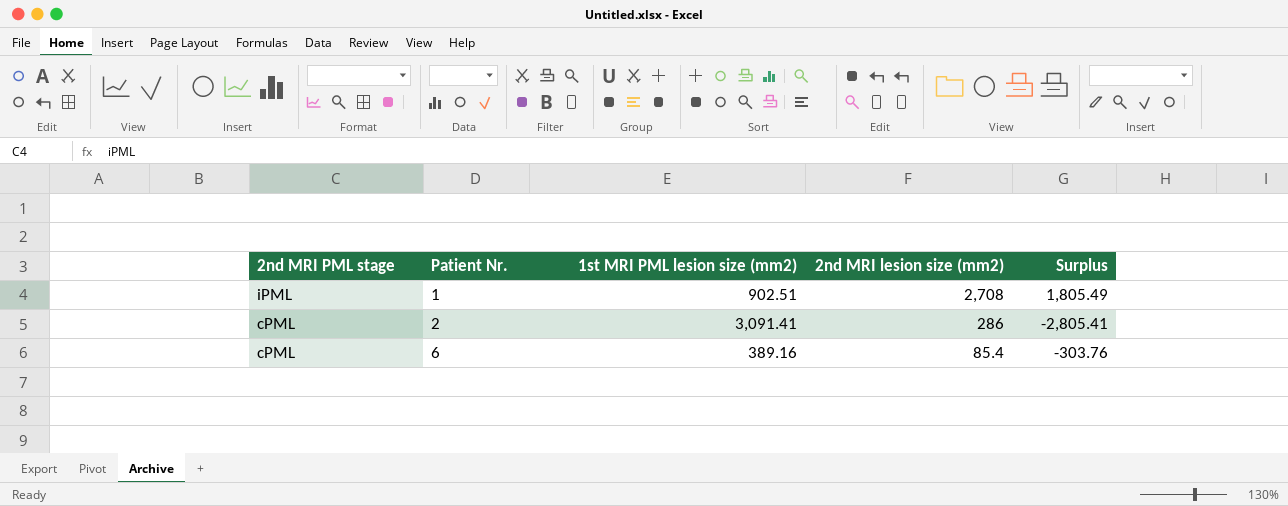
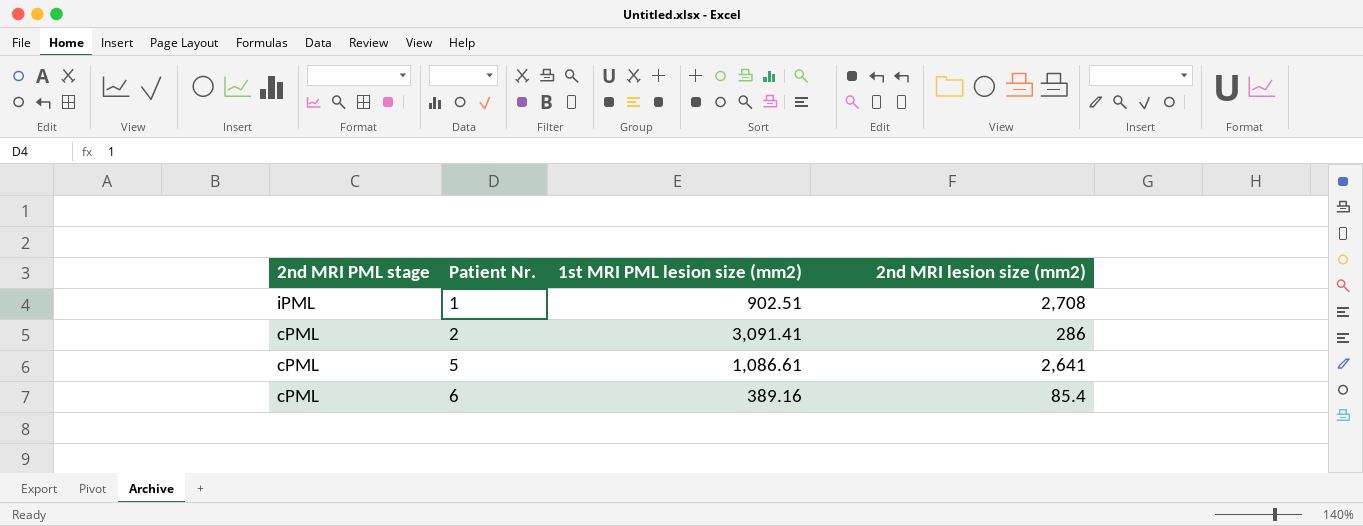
column Surplus | formula: [2nd MRI lesion size (mm2)] - [1st MRI PML lesion size (mm2)] -> none
row 5: none -> cPML | 1,086.61 | 2,641

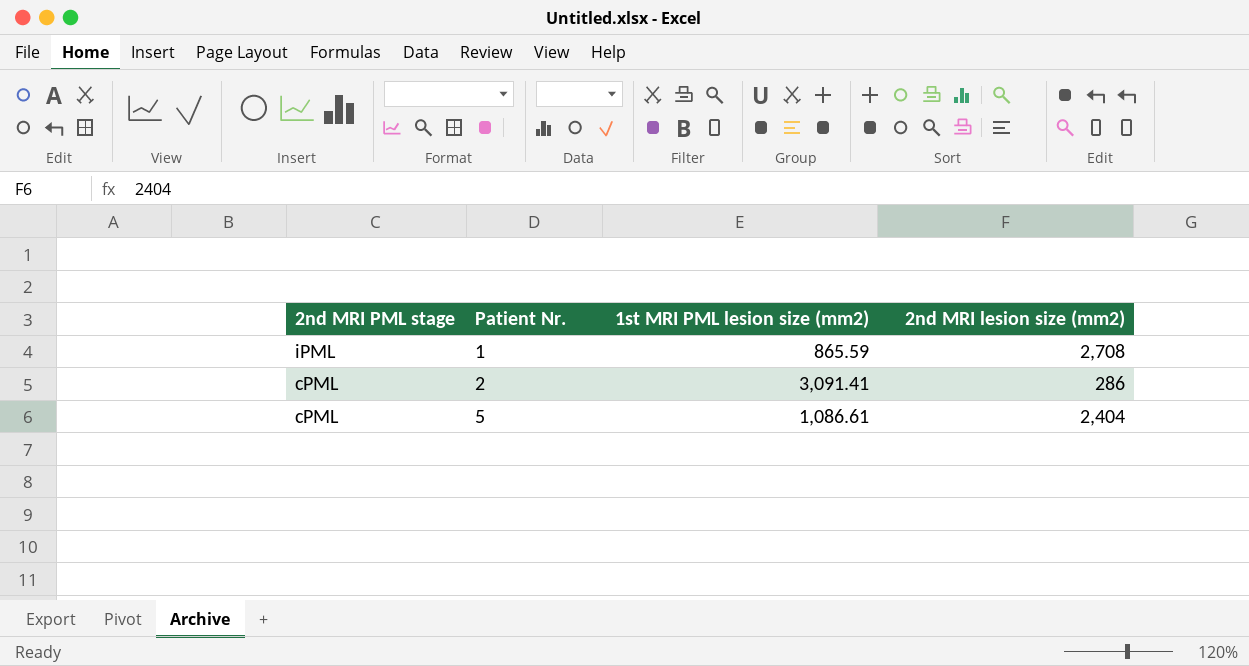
row 6: cPML | 389.16 | 85.4 -> none
1 | 1st MRI PML lesion size (mm2): 902.51 -> 865.59
5 | 2nd MRI lesion size (mm2): 2,641 -> 2,404

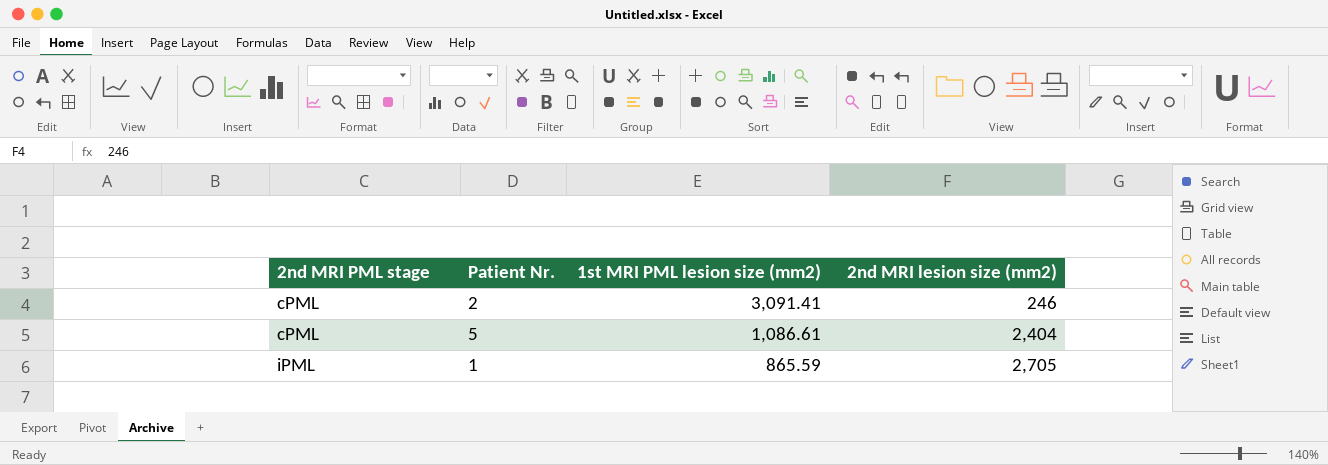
row order: 2nd MRI PML stage descending -> 2nd MRI PML stage ascending
2 | 2nd MRI lesion size (mm2): 286 -> 246
1 | 2nd MRI lesion size (mm2): 2,708 -> 2,705

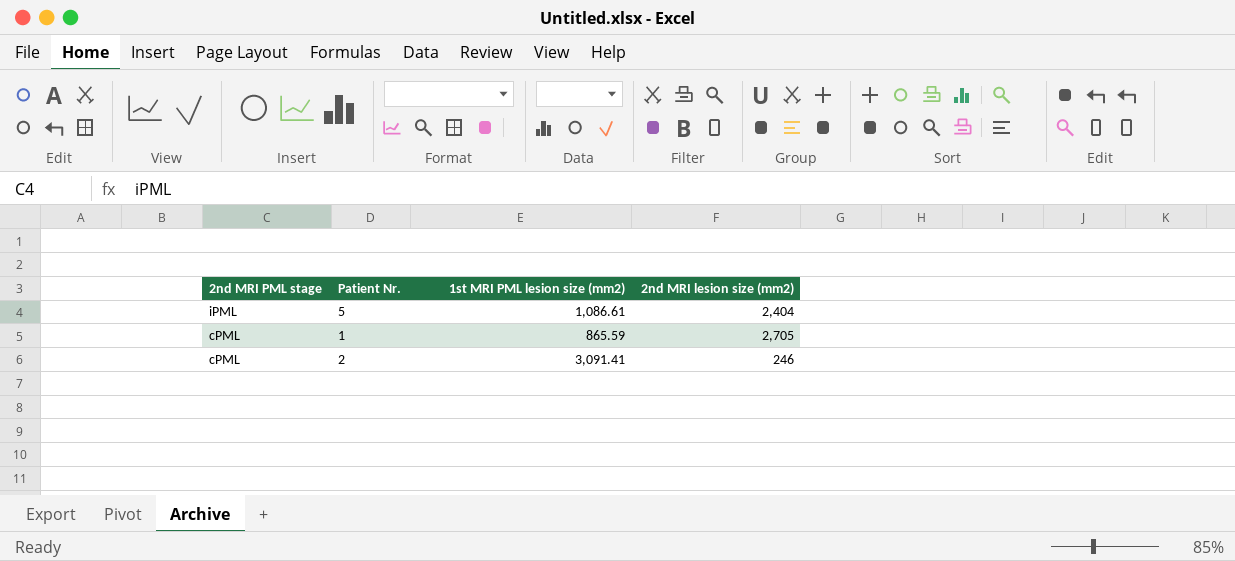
row order: 2nd MRI PML stage ascending -> 2nd MRI PML stage descending
5 | 2nd MRI PML stage: cPML -> iPML
1 | 2nd MRI PML stage: iPML -> cPML

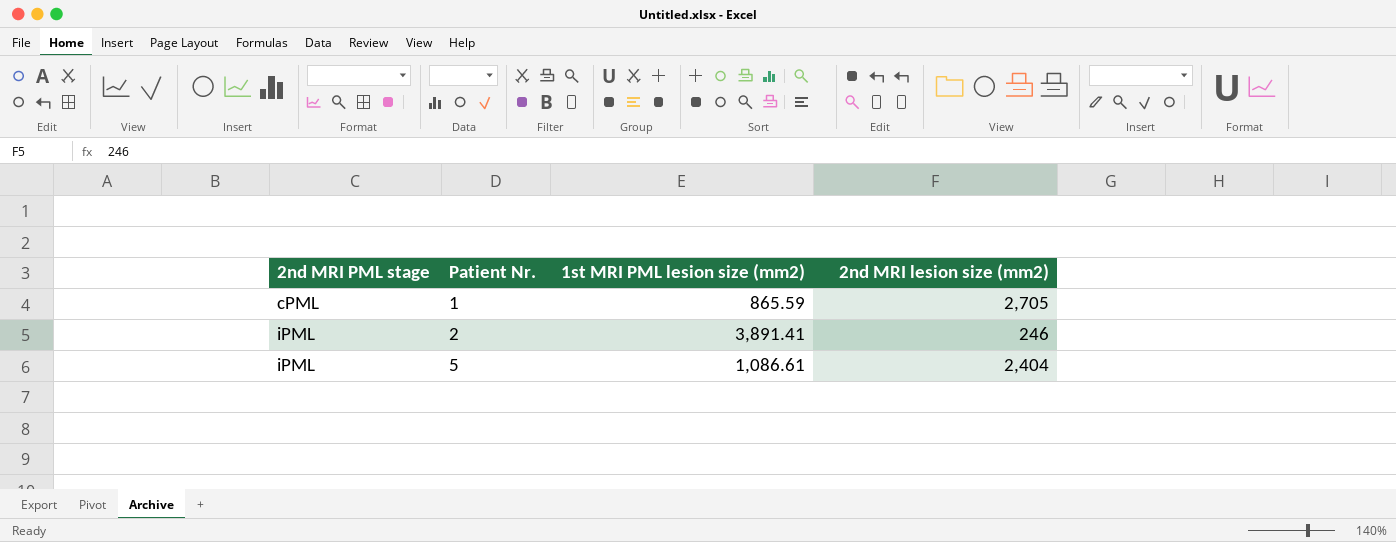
row order: 2nd MRI PML stage descending -> 2nd MRI PML stage ascending
2 | 2nd MRI PML stage: cPML -> iPML
2 | 1st MRI PML lesion size (mm2): 3,091.41 -> 3,891.41

